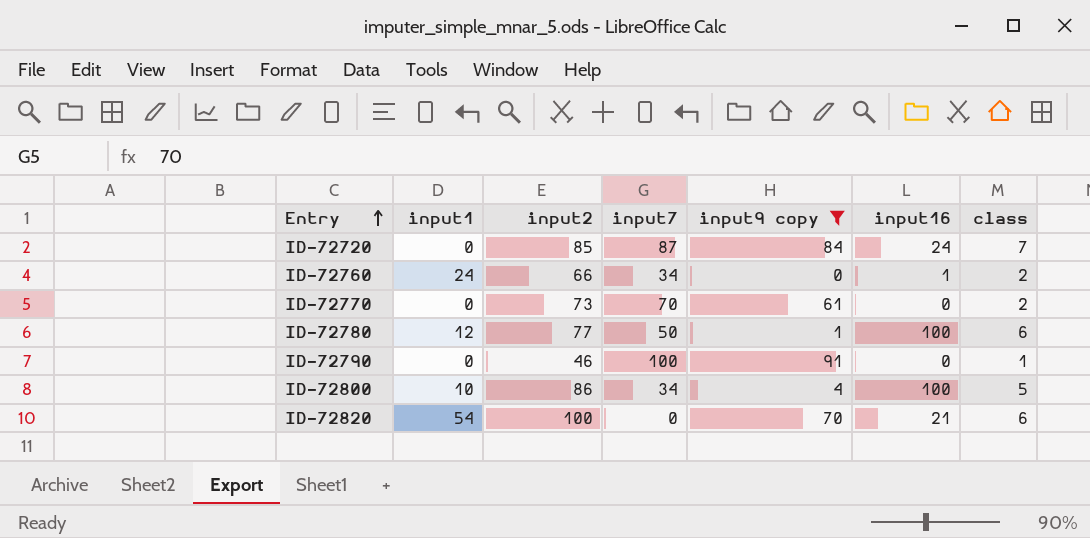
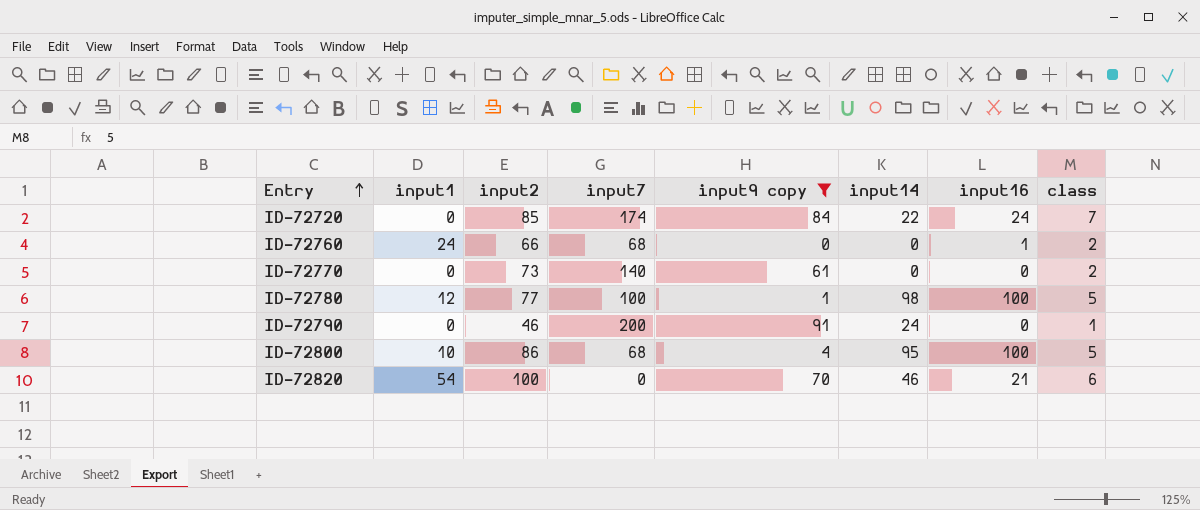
column input14 | position: none -> 6
ID-72720 | input7: 87 -> 174
ID-72760 | input7: 34 -> 68
ID-72770 | input7: 70 -> 140
ID-72780 | input7: 50 -> 100
ID-72780 | class: 6 -> 5
ID-72790 | input7: 100 -> 200
ID-72800 | input7: 34 -> 68

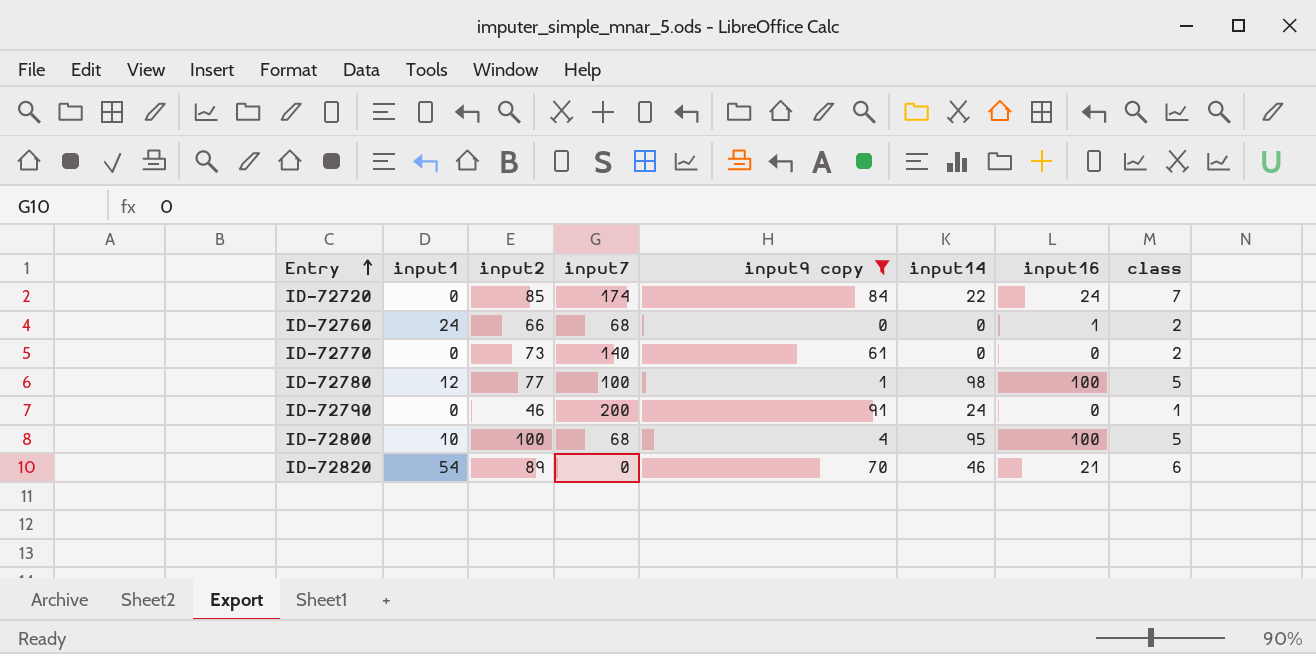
ID-72800 | input2: 86 -> 100
ID-72820 | input2: 100 -> 89

